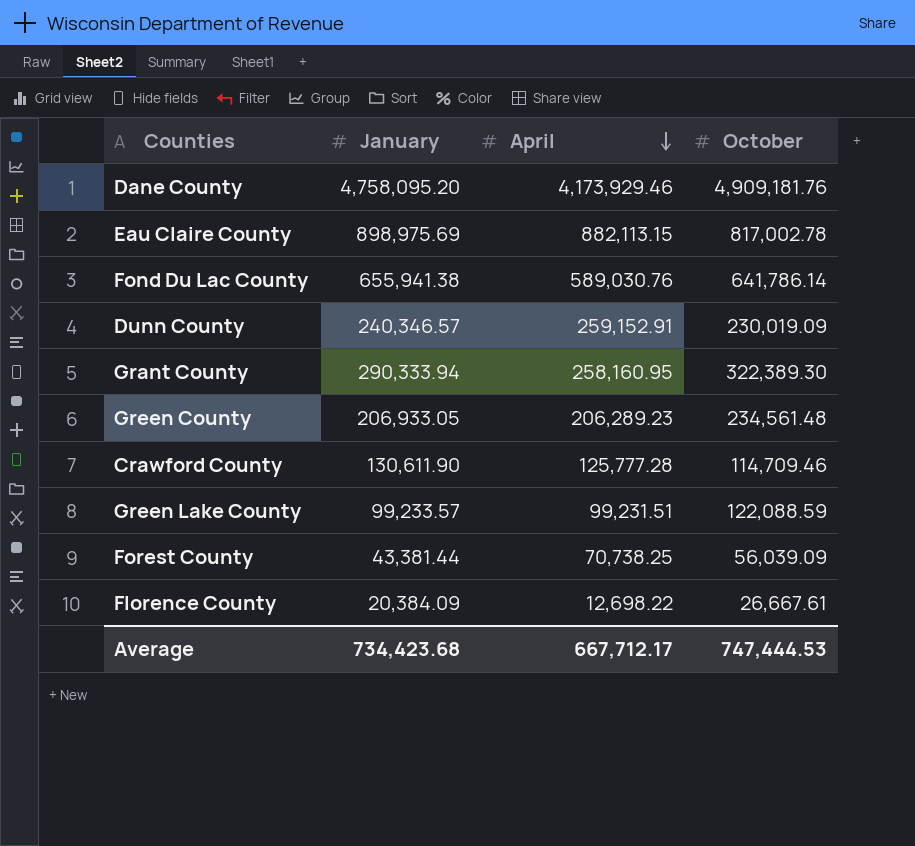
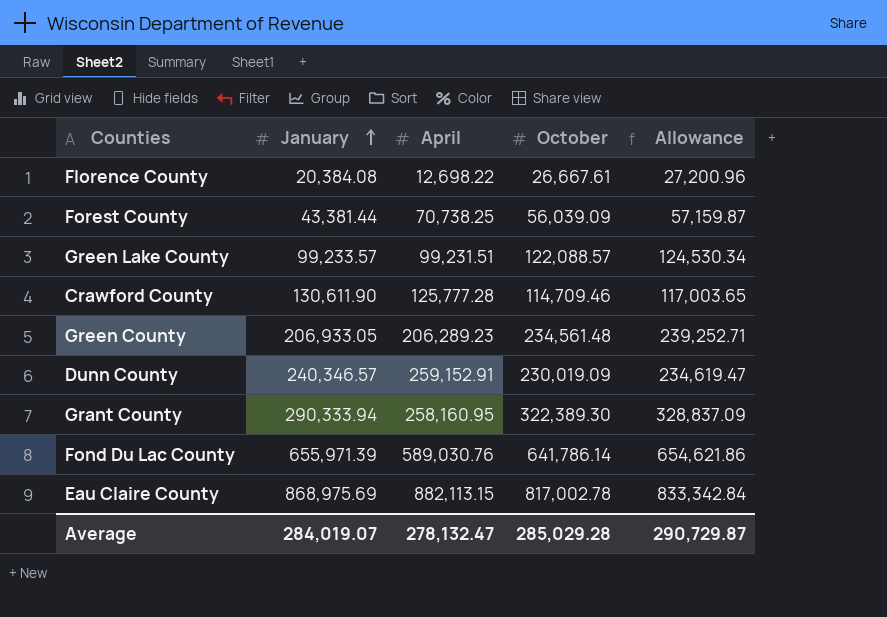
row order: April descending -> January ascending
column Allowance | formula: none -> [October] * 1.02
row Dane County: 4,758,095.20 | 4,173,929.46 | 4,909,181.76 -> none
Florence County | January: 20,384.09 -> 20,384.08
Green Lake County | October: 122,088.59 -> 122,088.57
Fond Du Lac County | January: 655,941.38 -> 655,971.39
Eau Claire County | January: 898,975.69 -> 868,975.69
Average | January: 734,423.68 -> 284,019.07
Average | April: 667,712.17 -> 278,132.47
Average | October: 747,444.53 -> 285,029.28

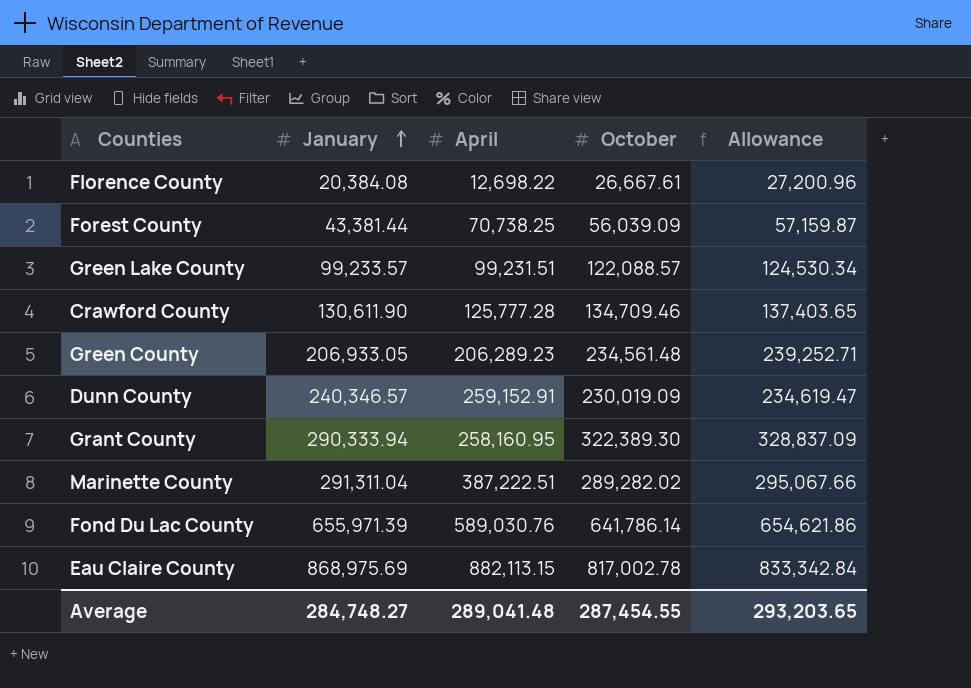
Crawford County | October: 114,709.46 -> 134,709.46
Crawford County | Allowance: 117,003.65 -> 137,403.65
row Marinette County: none -> 291,311.04 | 387,222.51 | 289,282.02 | 295,067.66
Average | January: 284,019.07 -> 284,748.27
Average | April: 278,132.47 -> 289,041.48
Average | October: 285,029.28 -> 287,454.55
Average | Allowance: 290,729.87 -> 293,203.65

